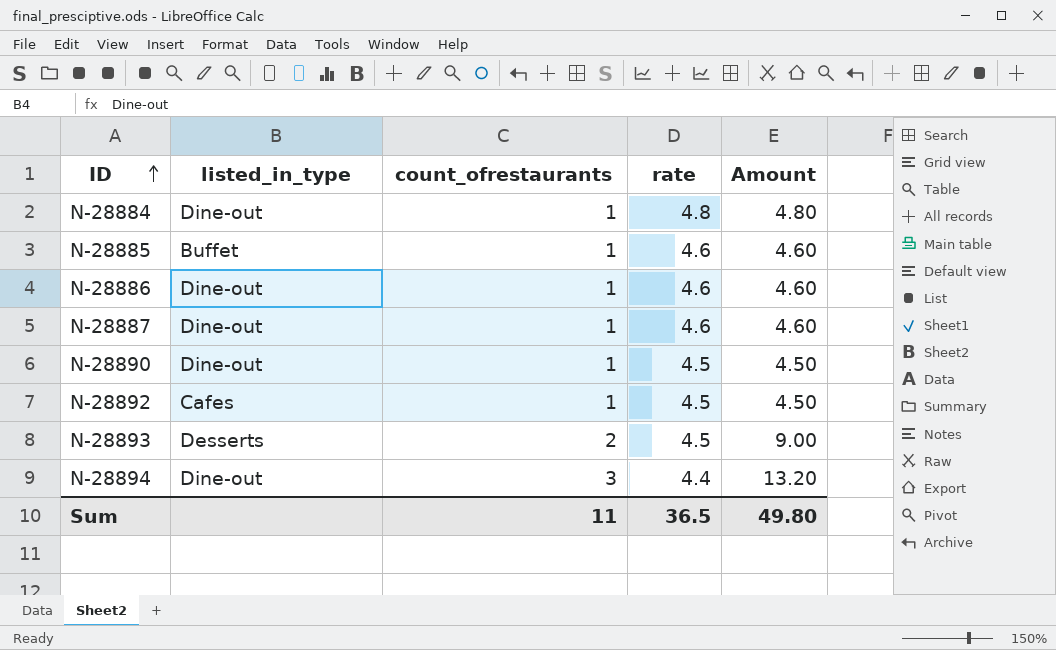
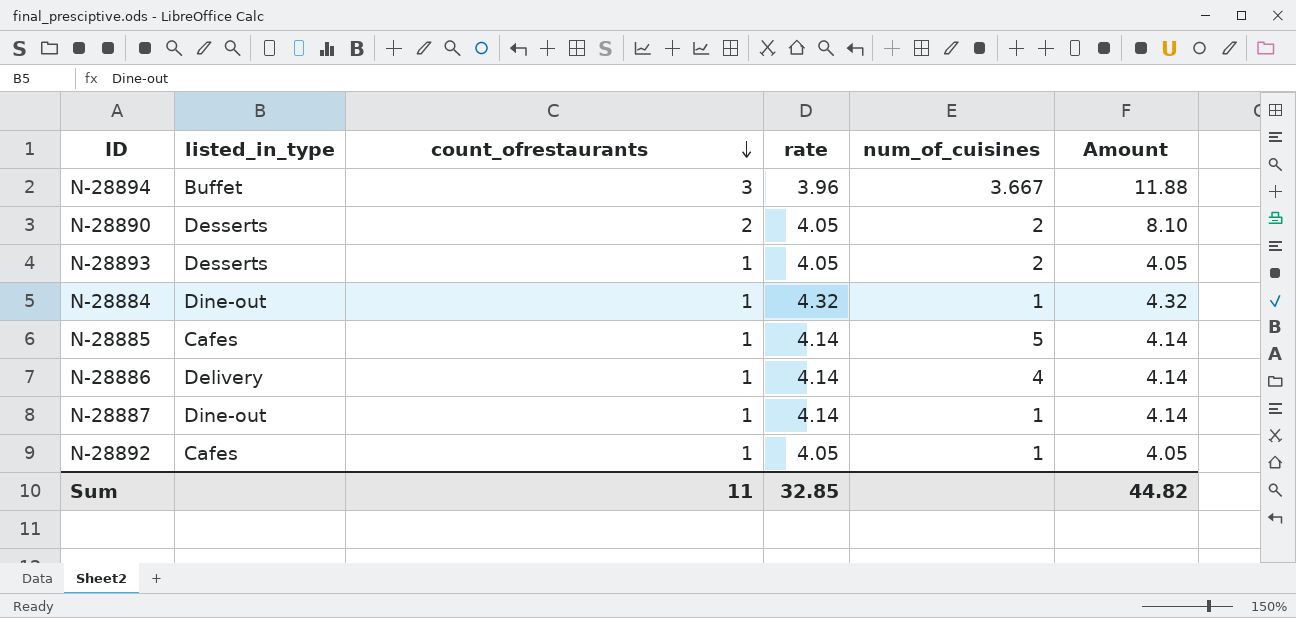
row order: ID ascending -> count_ofrestaurants descending
column num_of_cuisines | position: none -> 5
N-28894 | listed_in_type: Dine-out -> Buffet
N-28894 | rate: 4.4 -> 3.96
N-28894 | Amount: 13.20 -> 11.88
N-28890 | listed_in_type: Dine-out -> Desserts
N-28890 | count_ofrestaurants: 1 -> 2
N-28890 | rate: 4.5 -> 4.05
N-28890 | Amount: 4.50 -> 8.10
N-28893 | count_ofrestaurants: 2 -> 1
N-28893 | rate: 4.5 -> 4.05
N-28893 | Amount: 9.00 -> 4.05
N-28884 | rate: 4.8 -> 4.32
N-28884 | Amount: 4.80 -> 4.32
N-28885 | listed_in_type: Buffet -> Cafes
N-28885 | rate: 4.6 -> 4.14
N-28885 | Amount: 4.60 -> 4.14
N-28886 | listed_in_type: Dine-out -> Delivery
N-28886 | rate: 4.6 -> 4.14
N-28886 | Amount: 4.60 -> 4.14
N-28887 | rate: 4.6 -> 4.14
N-28887 | Amount: 4.60 -> 4.14
N-28892 | rate: 4.5 -> 4.05
N-28892 | Amount: 4.50 -> 4.05
Sum | rate: 36.5 -> 32.85
Sum | Amount: 49.80 -> 44.82

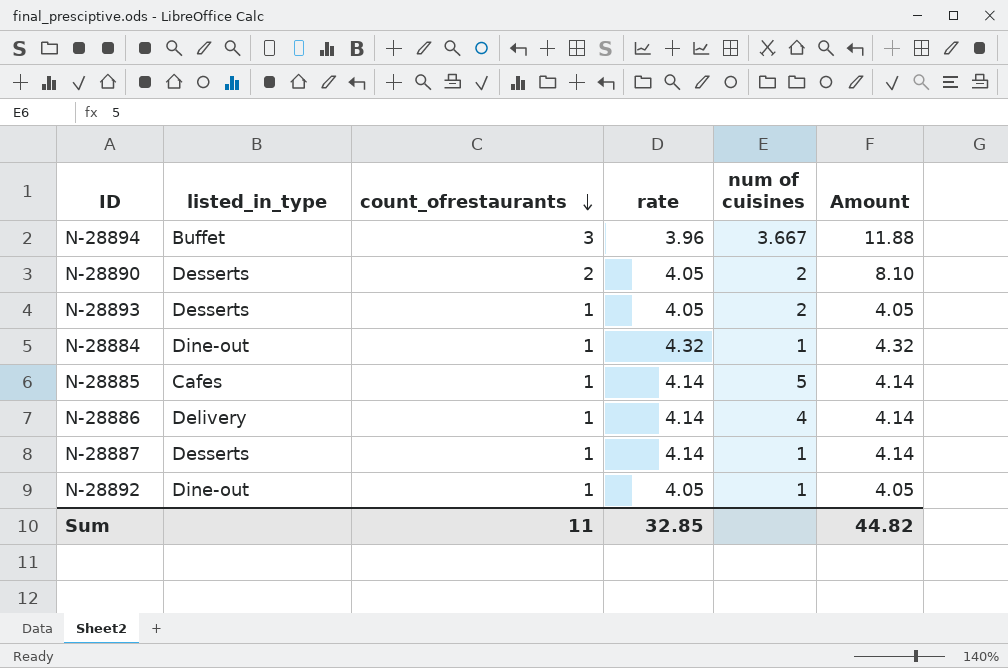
column name: num_of_cuisines -> num of cuisines
N-28887 | listed_in_type: Dine-out -> Desserts
N-28892 | listed_in_type: Cafes -> Dine-out

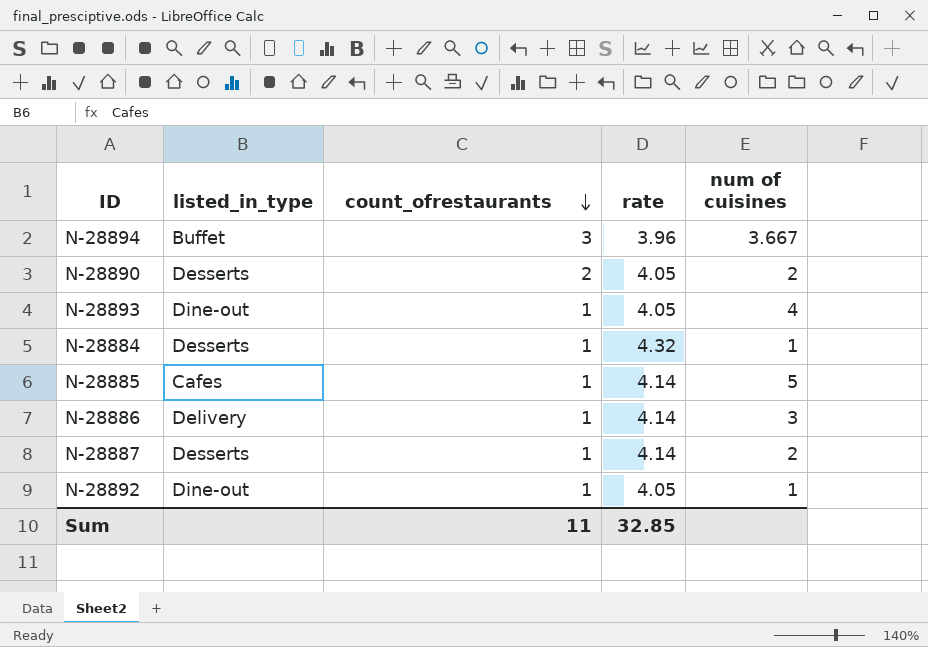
column Amount | formula: [count_ofrestaurants] * [rate] -> none
N-28893 | listed_in_type: Desserts -> Dine-out
N-28893 | num of cuisines: 2 -> 4
N-28884 | listed_in_type: Dine-out -> Desserts
N-28886 | num of cuisines: 4 -> 3
N-28887 | num of cuisines: 1 -> 2

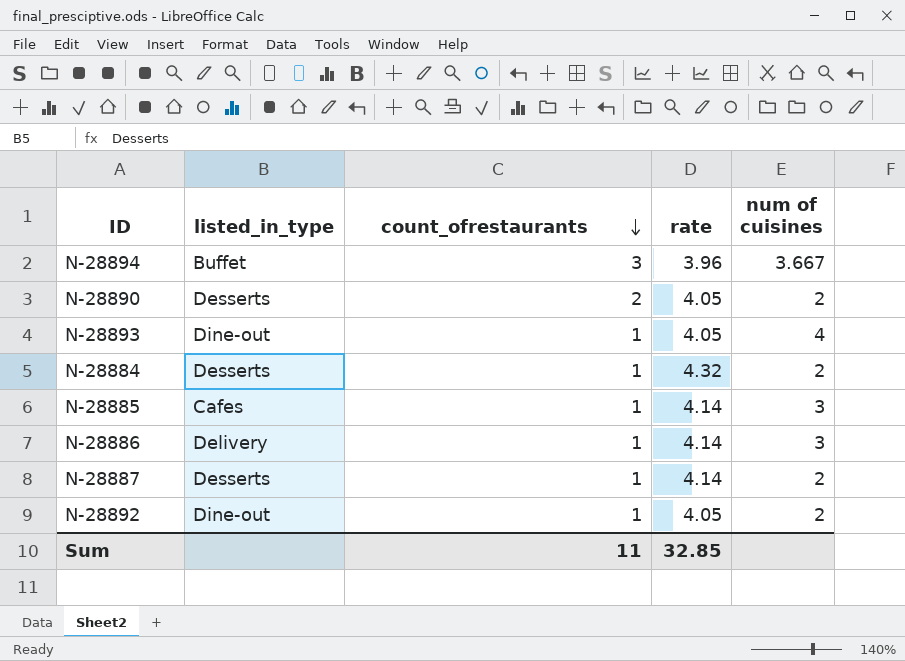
N-28884 | num of cuisines: 1 -> 2
N-28885 | num of cuisines: 5 -> 3
N-28892 | num of cuisines: 1 -> 2

